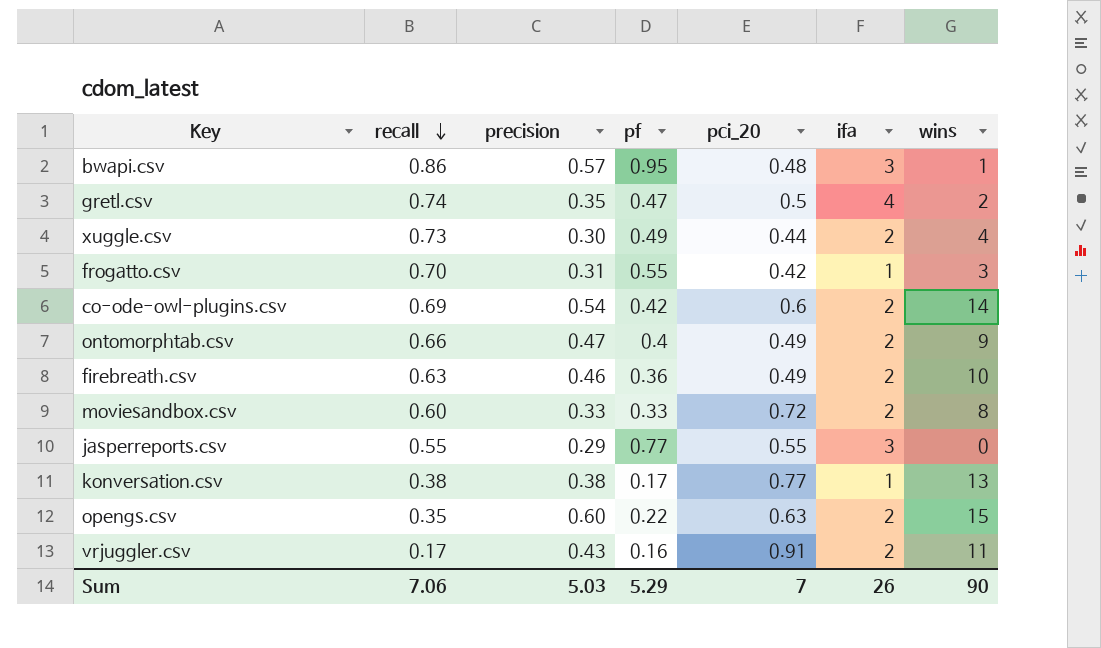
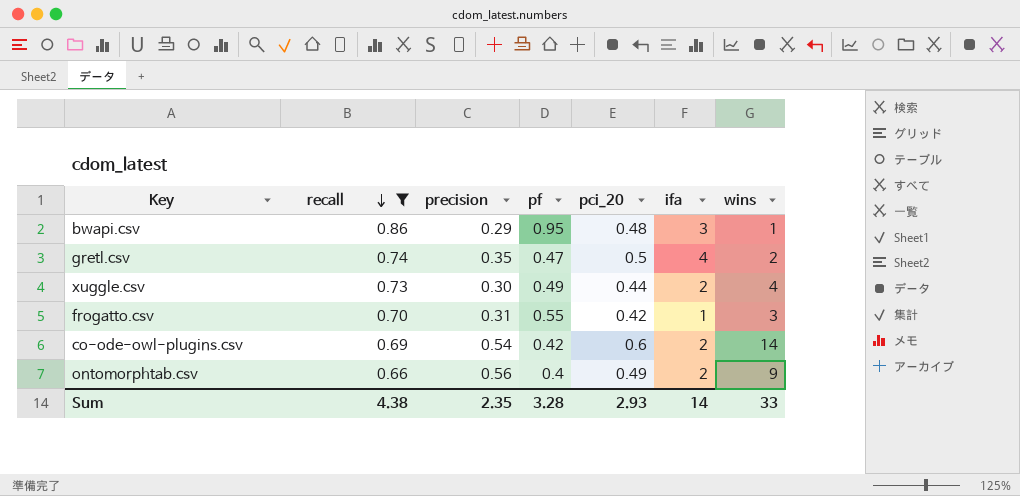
filter: none -> recall >= 0.66
bwapi.csv | precision: 0.57 -> 0.29
ontomorphtab.csv | precision: 0.47 -> 0.56
Sum | recall: 7.06 -> 4.38
Sum | precision: 5.03 -> 2.35
Sum | pf: 5.29 -> 3.28
Sum | pci_20: 7 -> 2.93
Sum | ifa: 26 -> 14
Sum | wins: 90 -> 33

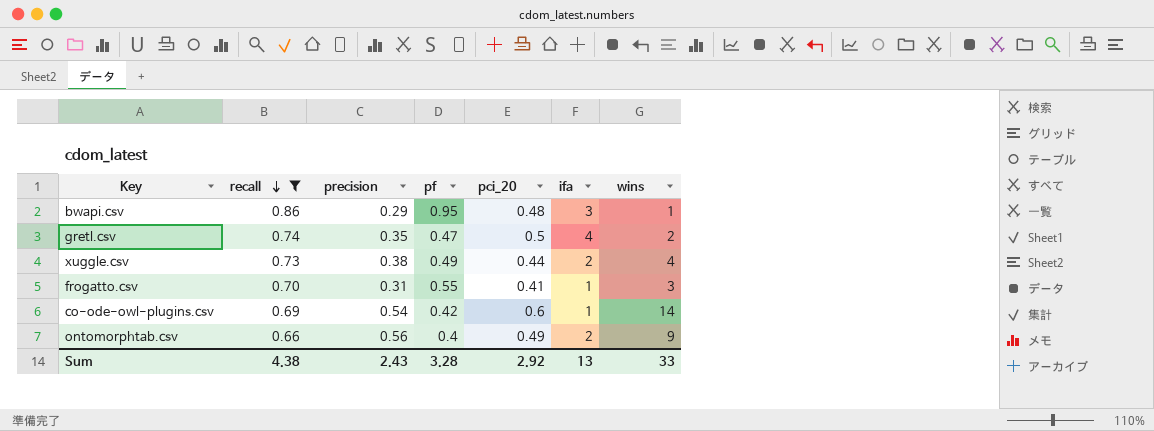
xuggle.csv | precision: 0.30 -> 0.38
frogatto.csv | pci_20: 0.42 -> 0.41
co-ode-owl-plugins.csv | ifa: 2 -> 1
Sum | precision: 2.35 -> 2.43
Sum | pci_20: 2.93 -> 2.92
Sum | ifa: 14 -> 13

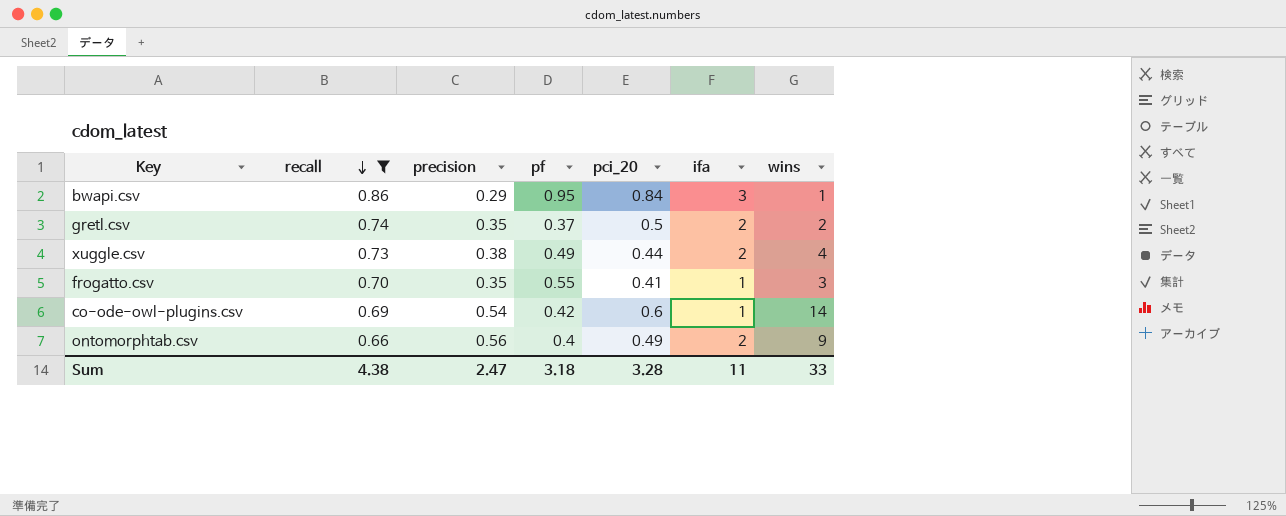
bwapi.csv | pci_20: 0.48 -> 0.84
gretl.csv | pf: 0.47 -> 0.37
gretl.csv | ifa: 4 -> 2
frogatto.csv | precision: 0.31 -> 0.35
Sum | precision: 2.43 -> 2.47
Sum | pf: 3.28 -> 3.18
Sum | pci_20: 2.92 -> 3.28
Sum | ifa: 13 -> 11

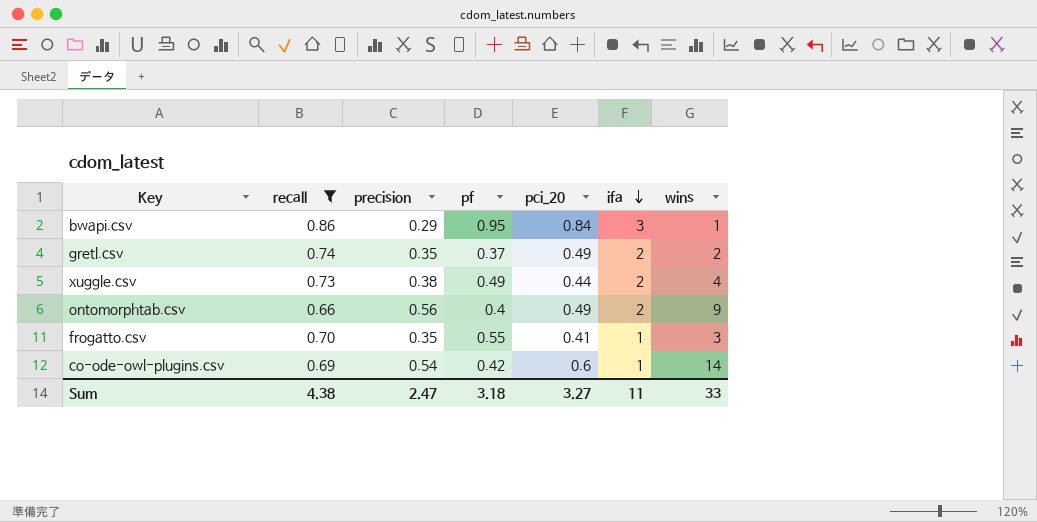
row order: recall descending -> ifa descending
gretl.csv | pci_20: 0.5 -> 0.49
Sum | pci_20: 3.28 -> 3.27

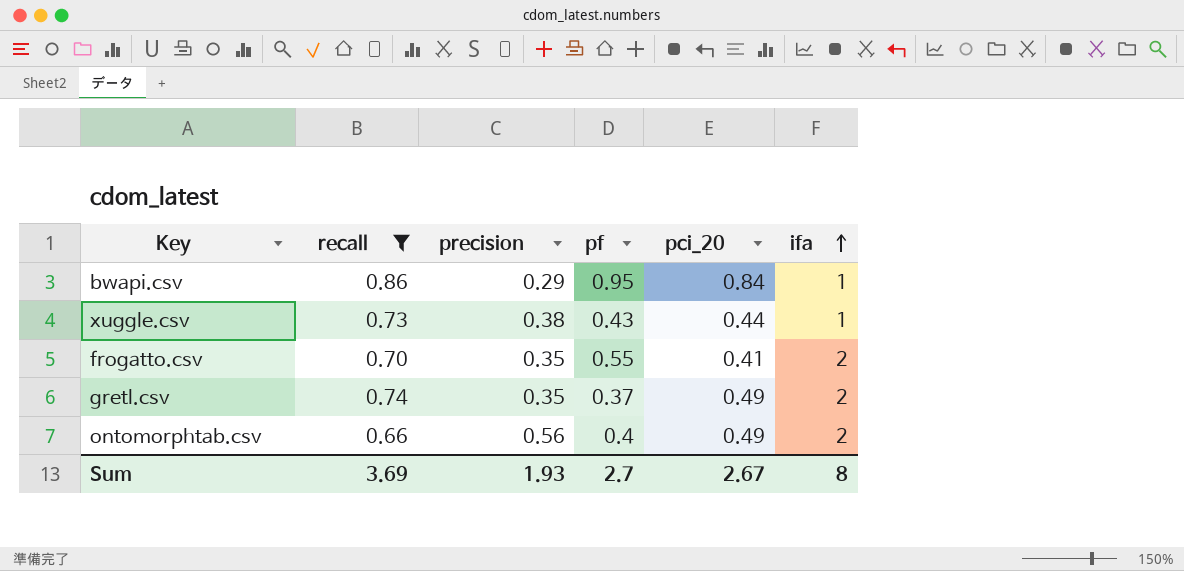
row order: ifa descending -> ifa ascending
column wins | position: 7 -> none
row co-ode-owl-plugins.csv: 0.69 | 0.54 | 0.42 | 0.6 | 1 | 14 -> none
bwapi.csv | ifa: 3 -> 1
xuggle.csv | pf: 0.49 -> 0.43
xuggle.csv | ifa: 2 -> 1
frogatto.csv | ifa: 1 -> 2
Sum | recall: 4.38 -> 3.69
Sum | precision: 2.47 -> 1.93
Sum | pf: 3.18 -> 2.7
Sum | pci_20: 3.27 -> 2.67
Sum | ifa: 11 -> 8

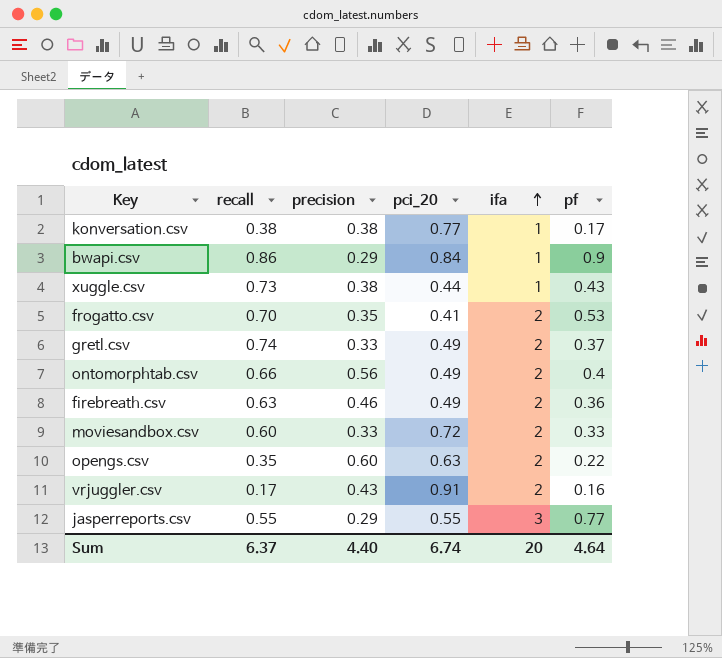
filter: recall >= 0.66 -> none
column pf | position: 4 -> 6
bwapi.csv | pf: 0.95 -> 0.9
frogatto.csv | pf: 0.55 -> 0.53
gretl.csv | precision: 0.35 -> 0.33
Sum | recall: 3.69 -> 6.37
Sum | precision: 1.93 -> 4.40
Sum | pci_20: 2.67 -> 6.74
Sum | ifa: 8 -> 20
Sum | pf: 2.7 -> 4.64

